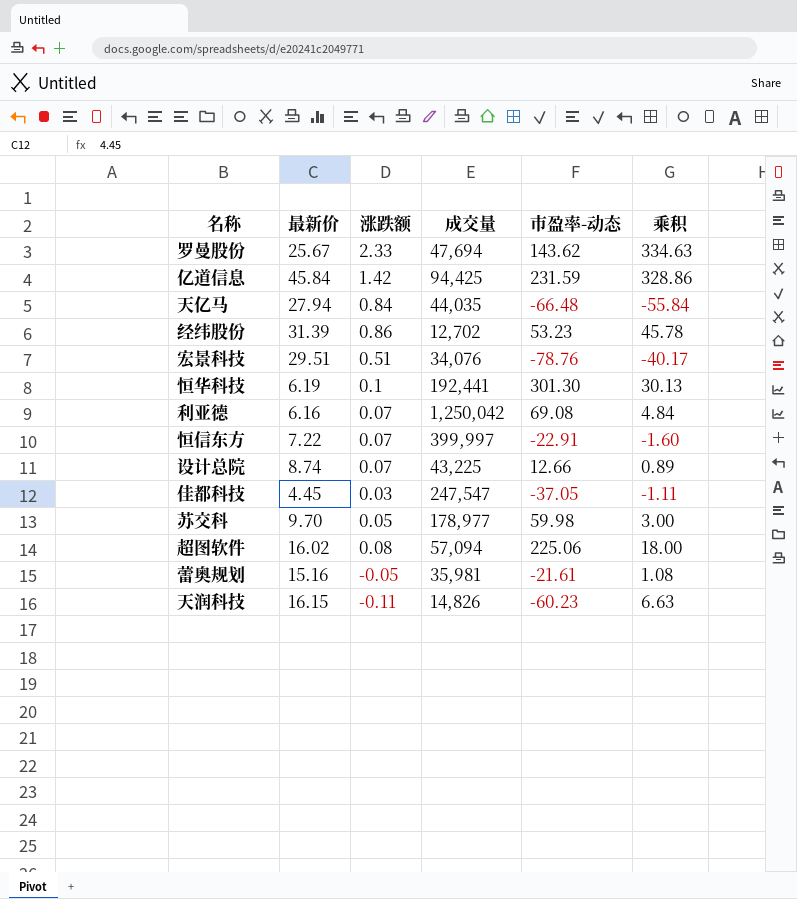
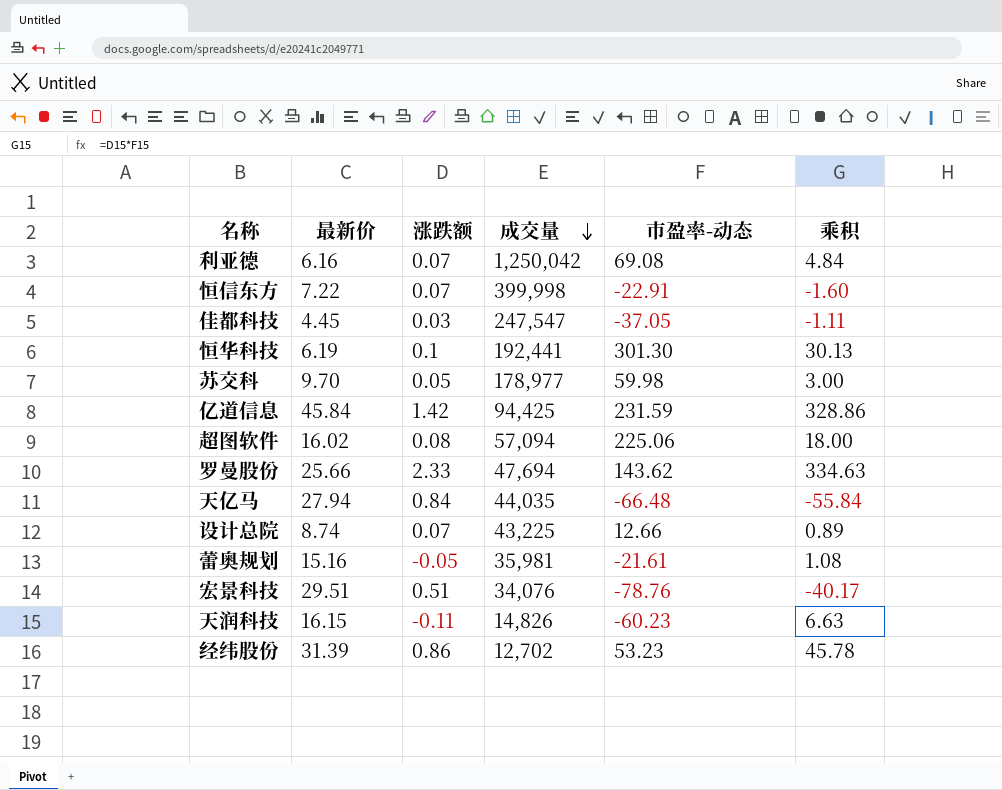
row order: none -> 成交量 descending
恒信东方 | 成交量: 399,997 -> 399,998
罗曼股份 | 最新价: 25.67 -> 25.66

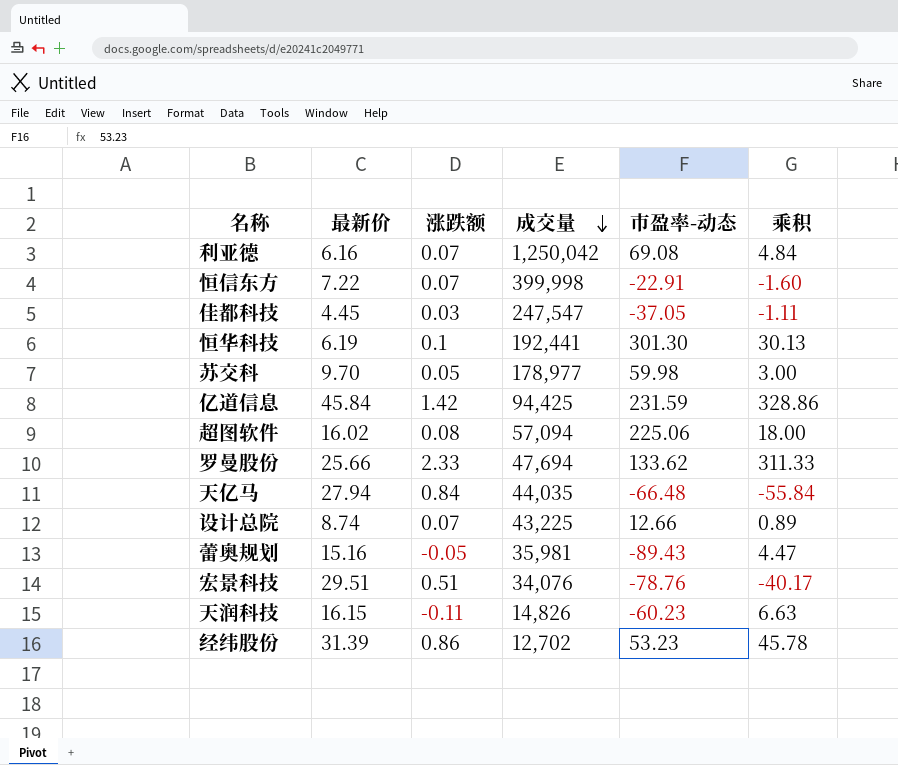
罗曼股份 | 市盈率-动态: 143.62 -> 133.62
罗曼股份 | 乘积: 334.63 -> 311.33
蕾奥规划 | 市盈率-动态: -21.61 -> -89.43
蕾奥规划 | 乘积: 1.08 -> 4.47

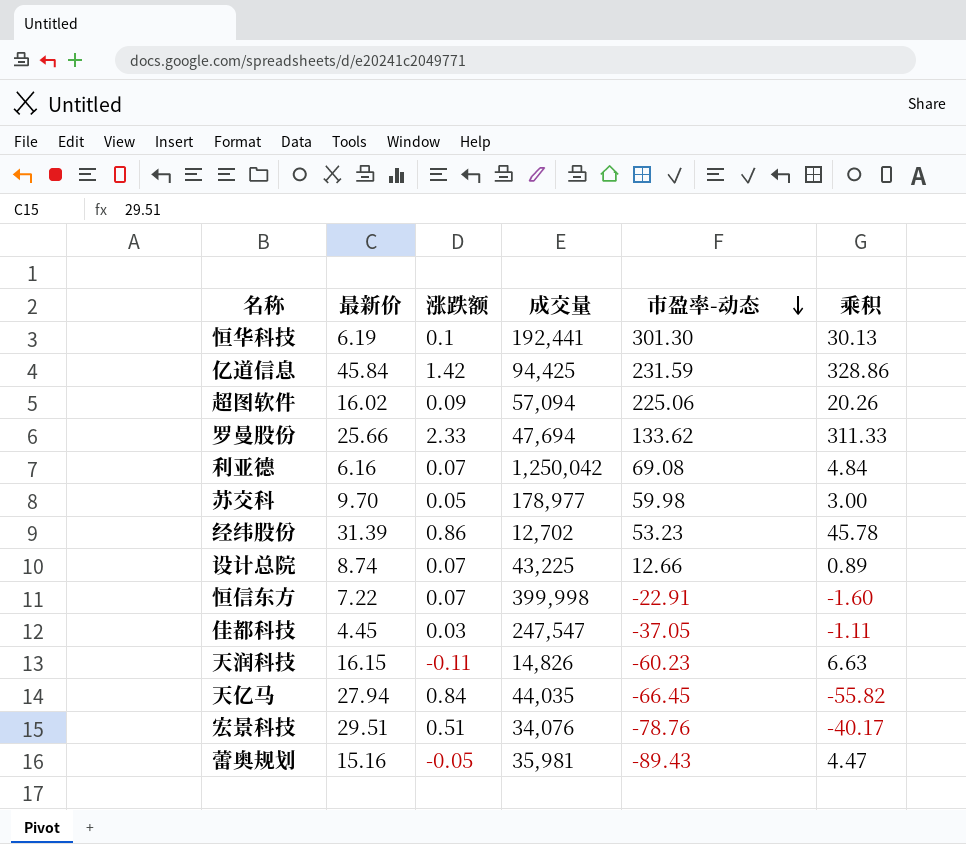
row order: 成交量 descending -> 市盈率-动态 descending
超图软件 | 涨跌额: 0.08 -> 0.09
超图软件 | 乘积: 18.00 -> 20.26
天亿马 | 市盈率-动态: -66.48 -> -66.45
天亿马 | 乘积: -55.84 -> -55.82

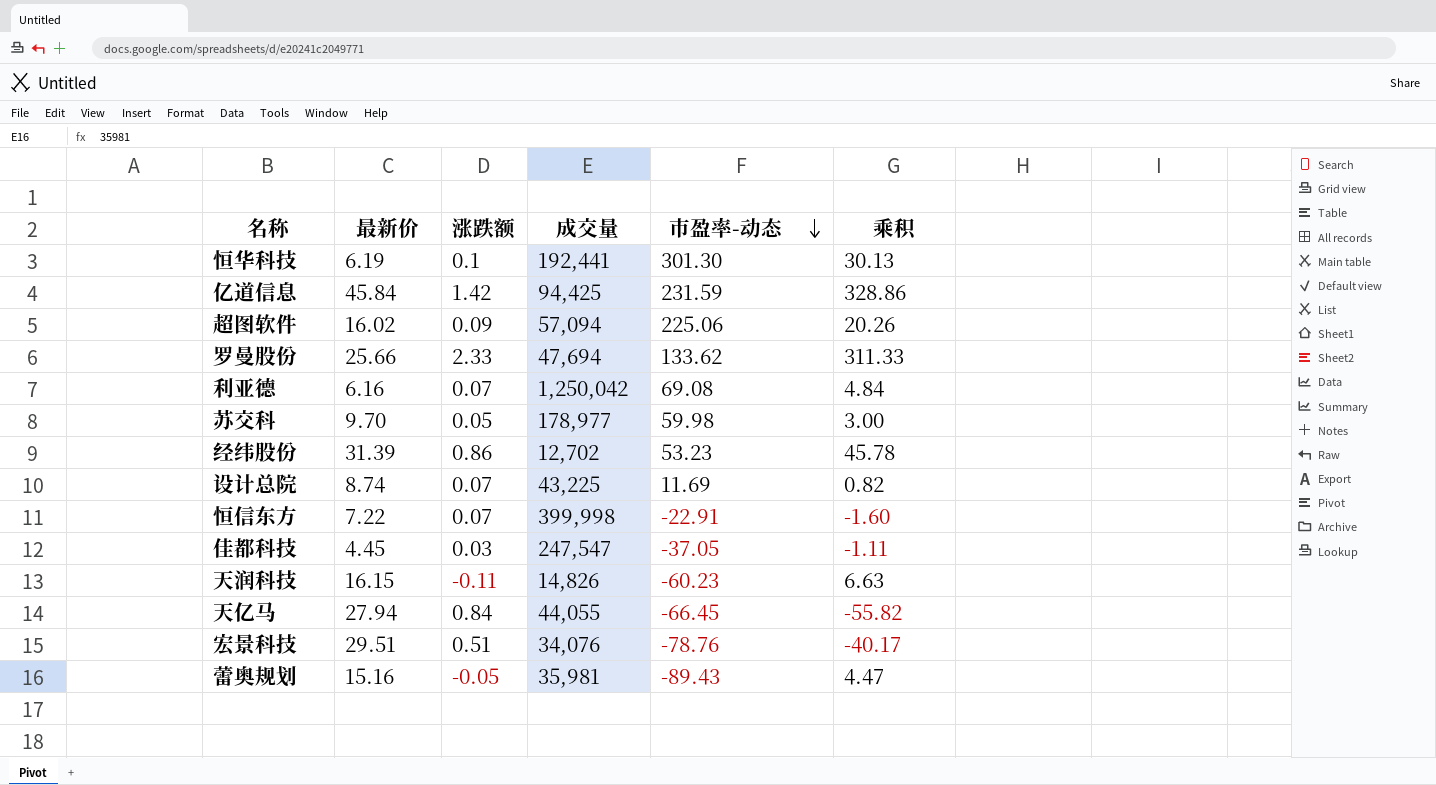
设计总院 | 市盈率-动态: 12.66 -> 11.69
设计总院 | 乘积: 0.89 -> 0.82
天亿马 | 成交量: 44,035 -> 44,055

